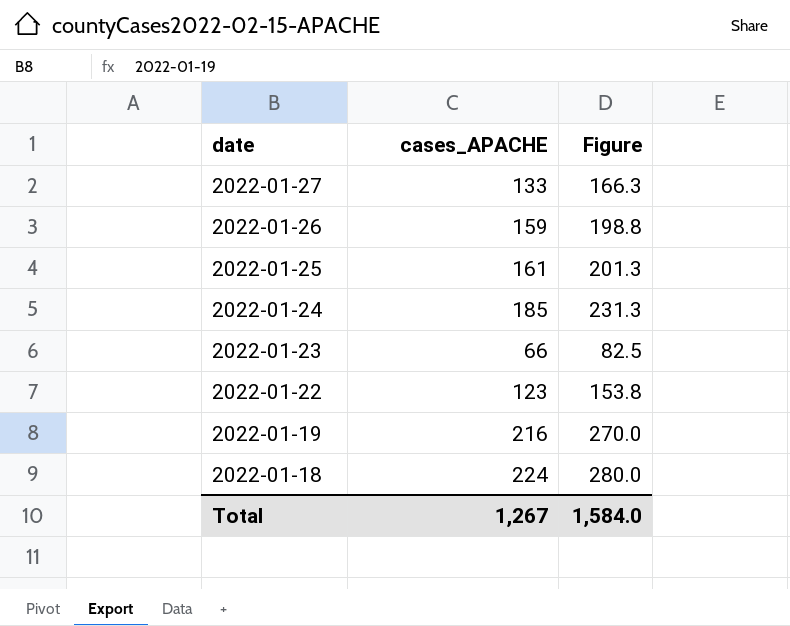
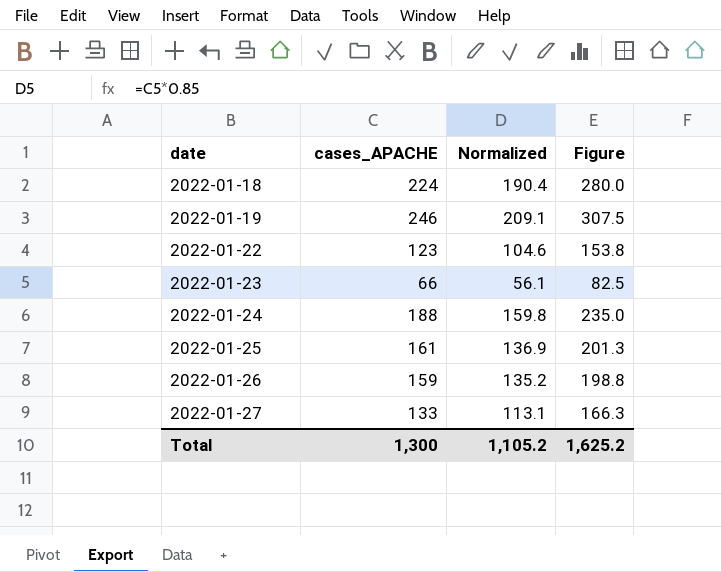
row order: date descending -> date ascending
column Normalized | formula: none -> [cases_APACHE] * 0.85
2022-01-19 | cases_APACHE: 216 -> 246
2022-01-19 | Figure: 270.0 -> 307.5
2022-01-24 | cases_APACHE: 185 -> 188
2022-01-24 | Figure: 231.3 -> 235.0
Total | cases_APACHE: 1,267 -> 1,300
Total | Figure: 1,584.0 -> 1,625.2

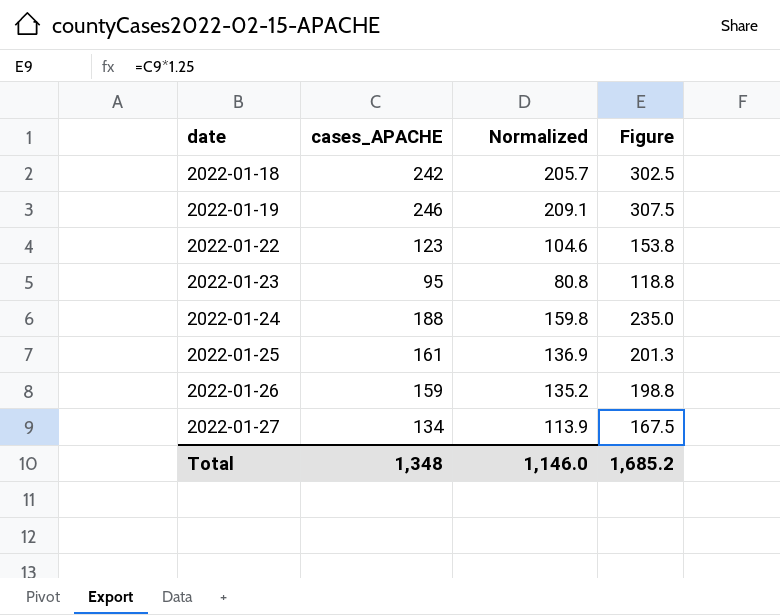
2022-01-18 | cases_APACHE: 224 -> 242
2022-01-18 | Normalized: 190.4 -> 205.7
2022-01-18 | Figure: 280.0 -> 302.5
2022-01-23 | cases_APACHE: 66 -> 95
2022-01-23 | Normalized: 56.1 -> 80.8
2022-01-23 | Figure: 82.5 -> 118.8
2022-01-27 | cases_APACHE: 133 -> 134
2022-01-27 | Normalized: 113.1 -> 113.9
2022-01-27 | Figure: 166.3 -> 167.5
Total | cases_APACHE: 1,300 -> 1,348
Total | Normalized: 1,105.2 -> 1,146.0
Total | Figure: 1,625.2 -> 1,685.2

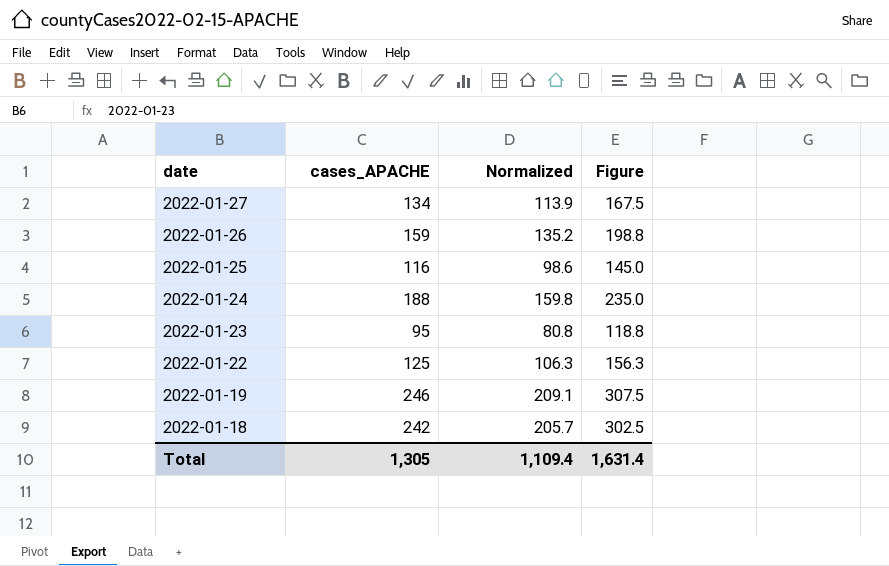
row order: date ascending -> date descending
2022-01-25 | cases_APACHE: 161 -> 116
2022-01-25 | Normalized: 136.9 -> 98.6
2022-01-25 | Figure: 201.3 -> 145.0
2022-01-22 | cases_APACHE: 123 -> 125
2022-01-22 | Normalized: 104.6 -> 106.3
2022-01-22 | Figure: 153.8 -> 156.3
Total | cases_APACHE: 1,348 -> 1,305
Total | Normalized: 1,146.0 -> 1,109.4
Total | Figure: 1,685.2 -> 1,631.4

